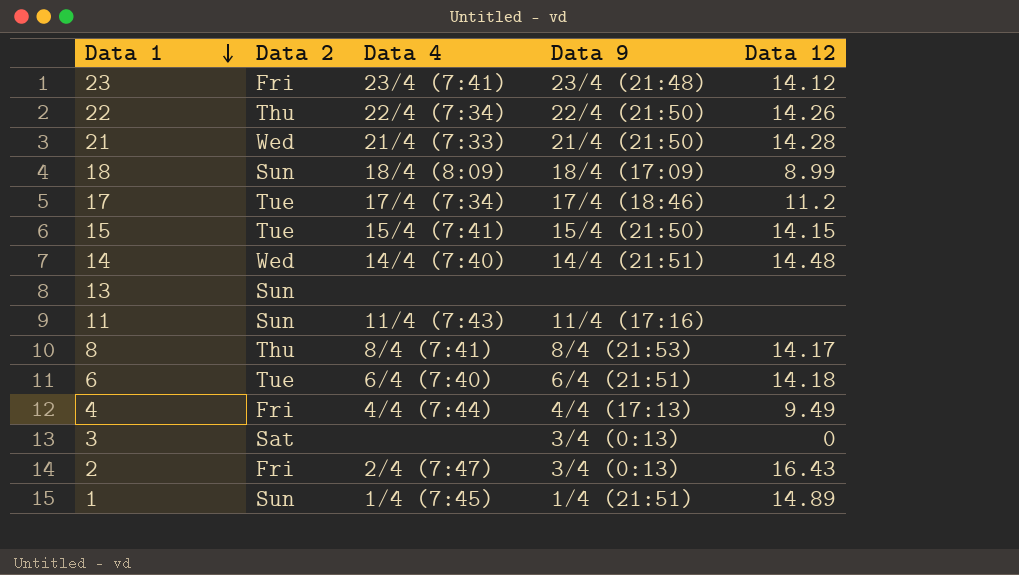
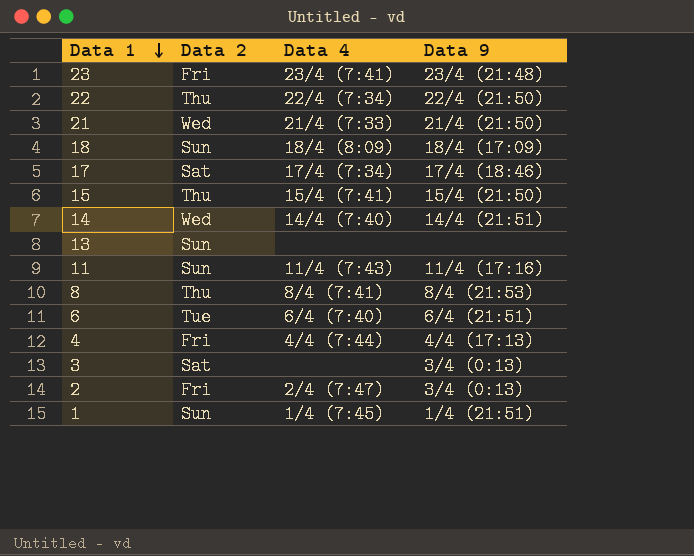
column Data 12 | position: 5 -> none
17 | Data 2: Tue -> Sat
15 | Data 2: Tue -> Thu

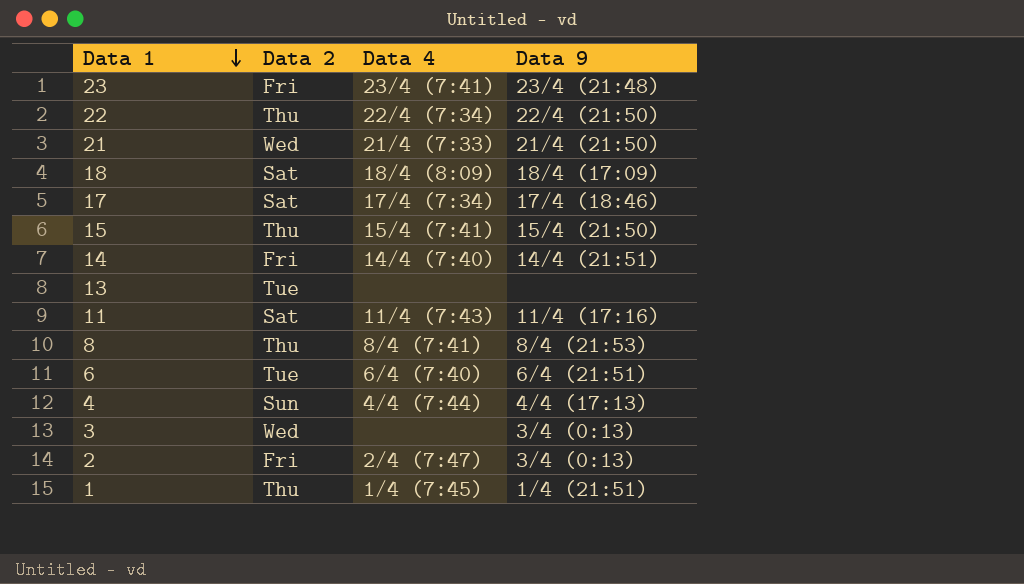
18 | Data 2: Sun -> Sat
14 | Data 2: Wed -> Fri
13 | Data 2: Sun -> Tue
11 | Data 2: Sun -> Sat
4 | Data 2: Fri -> Sun
3 | Data 2: Sat -> Wed
1 | Data 2: Sun -> Thu

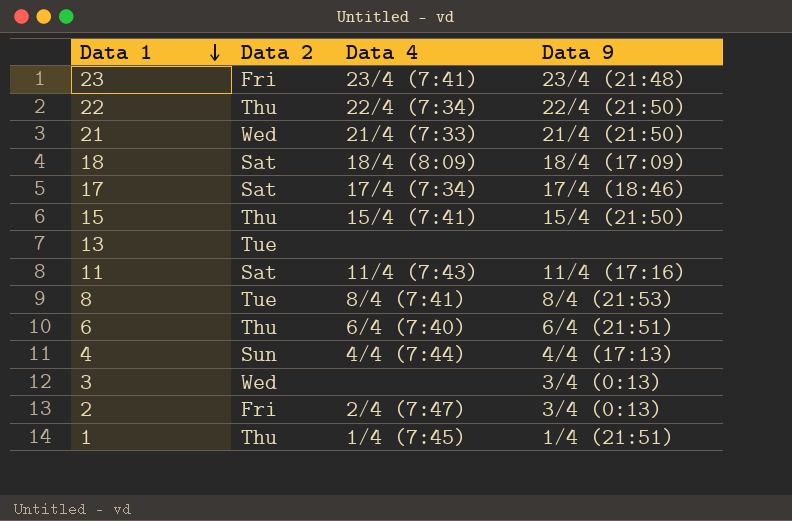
row 14: Fri | 14/4 (7:40) | 14/4 (21:51) -> none
8 | Data 2: Thu -> Tue
6 | Data 2: Tue -> Thu

